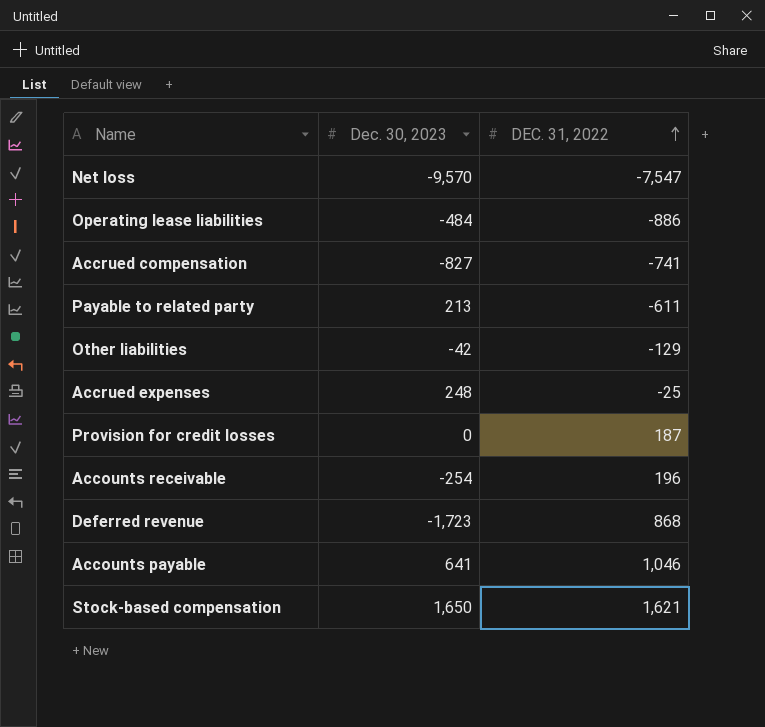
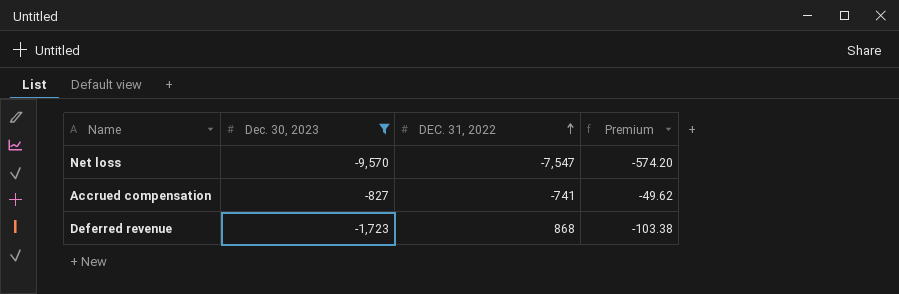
filter: none -> Dec. 30, 2023 <= -827
column Premium | formula: none -> [Dec. 30, 2023] * 0.06

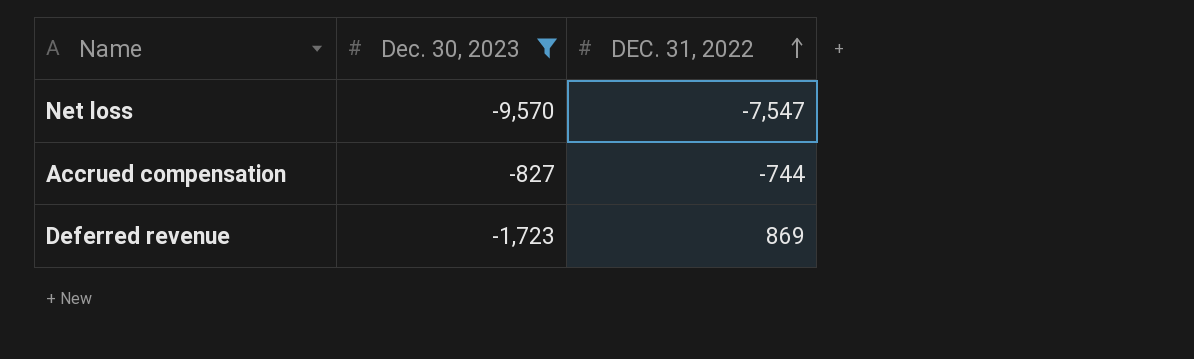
column Premium | formula: [Dec. 30, 2023] * 0.06 -> none
Accrued compensation | DEC. 31, 2022: -741 -> -744
Deferred revenue | DEC. 31, 2022: 868 -> 869

